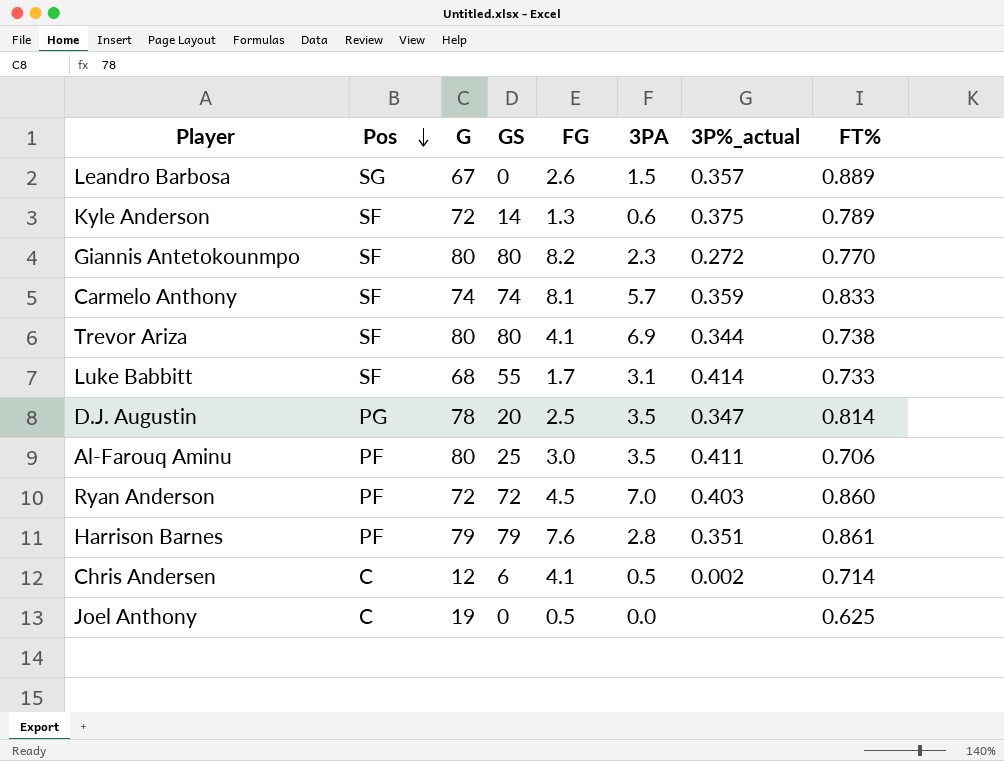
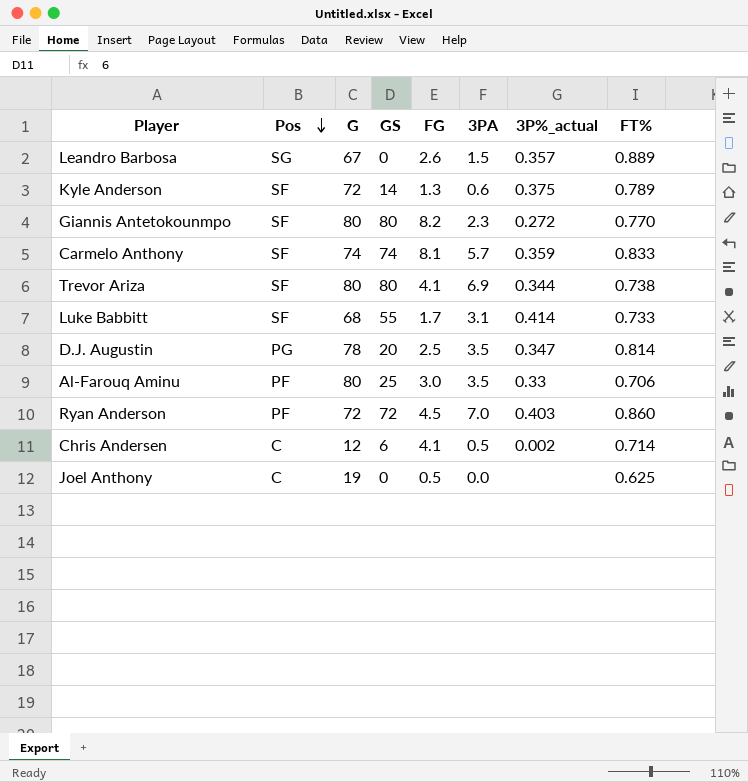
row Harrison Barnes: PF | 79 | 79 | 7.6 | 2.8 | 0.351 | 0.861 -> none
Al-Farouq Aminu | 3P%_actual: 0.411 -> 0.33

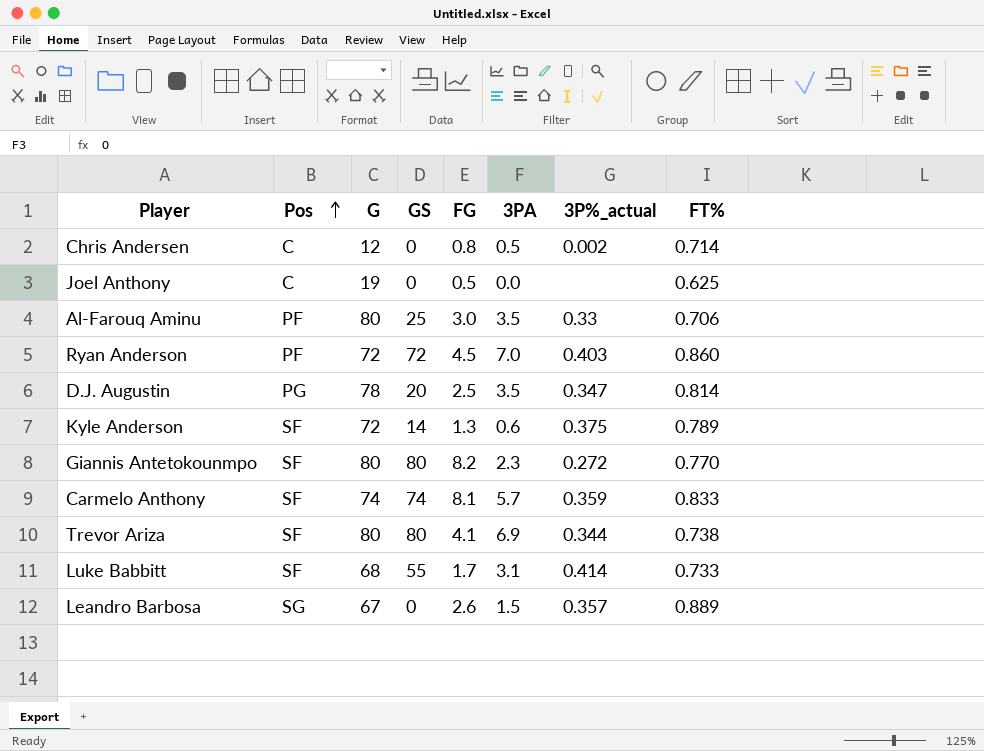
row order: Pos descending -> Pos ascending
Chris Andersen | GS: 6 -> 0
Chris Andersen | FG: 4.1 -> 0.8

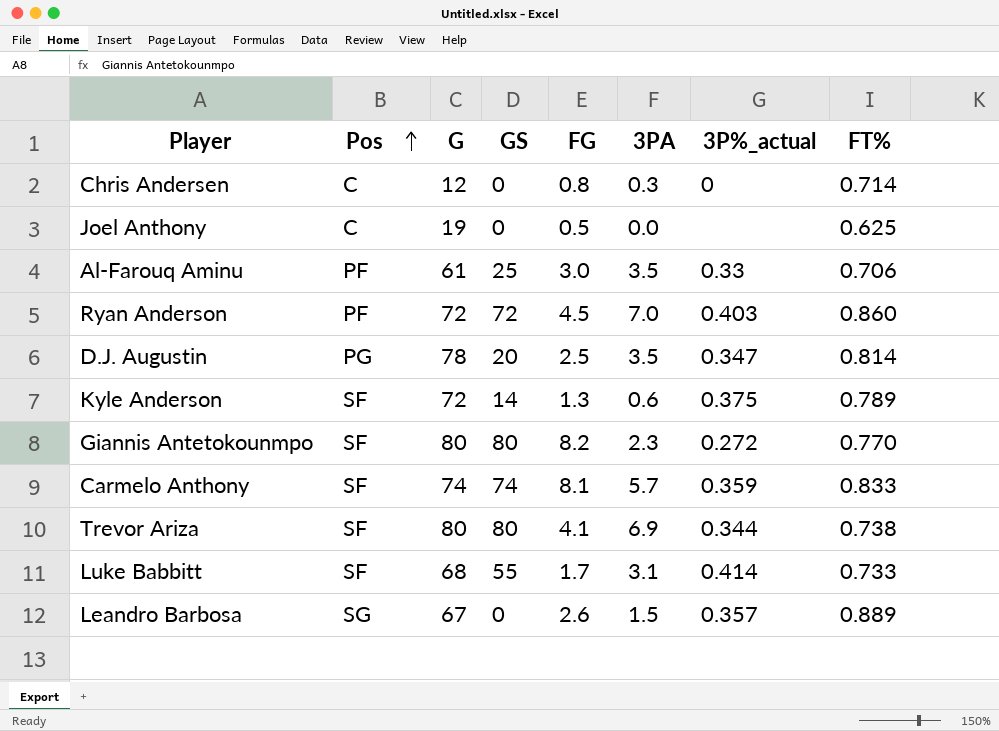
Chris Andersen | 3PA: 0.5 -> 0.3
Chris Andersen | 3P%_actual: 0.002 -> 0
Al-Farouq Aminu | G: 80 -> 61

